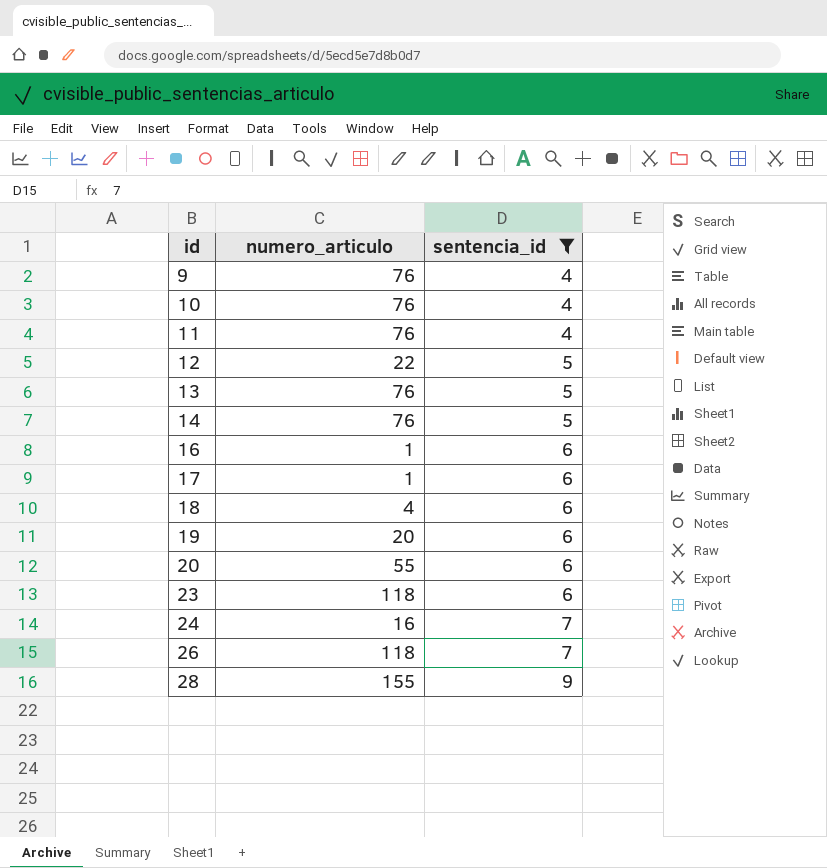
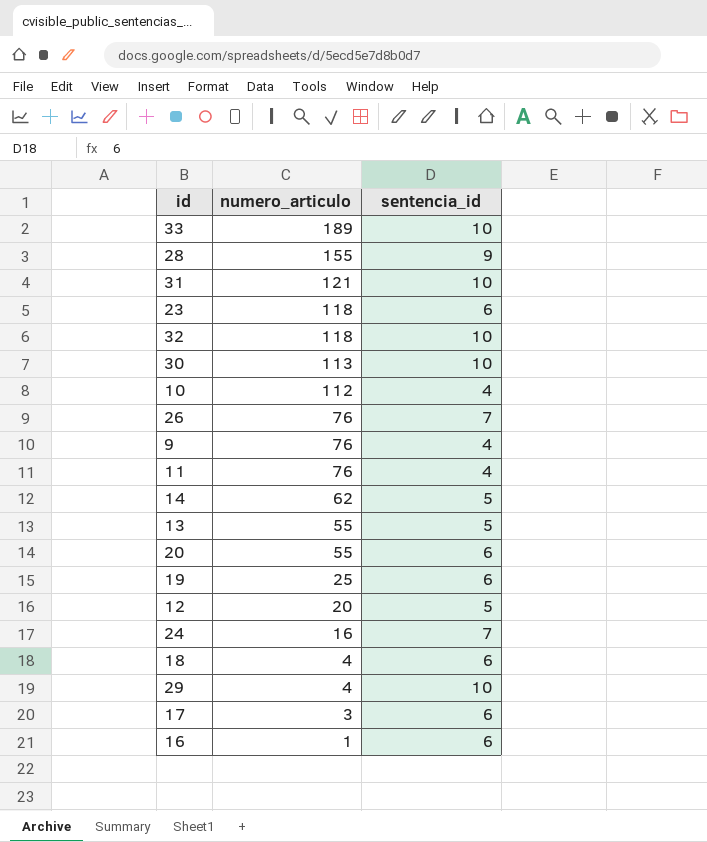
filter: sentencia_id != 10 -> none
row order: id ascending -> numero_articulo descending
10 | numero_articulo: 76 -> 112
26 | numero_articulo: 118 -> 76
14 | numero_articulo: 76 -> 62
13 | numero_articulo: 76 -> 55
19 | numero_articulo: 20 -> 25
12 | numero_articulo: 22 -> 20
17 | numero_articulo: 1 -> 3

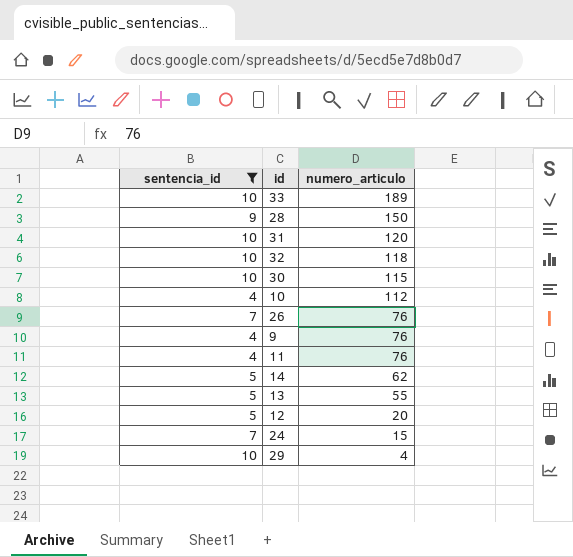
filter: none -> sentencia_id != 6
column sentencia_id | position: 3 -> 1
28 | numero_articulo: 155 -> 150
31 | numero_articulo: 121 -> 120
30 | numero_articulo: 113 -> 115
24 | numero_articulo: 16 -> 15

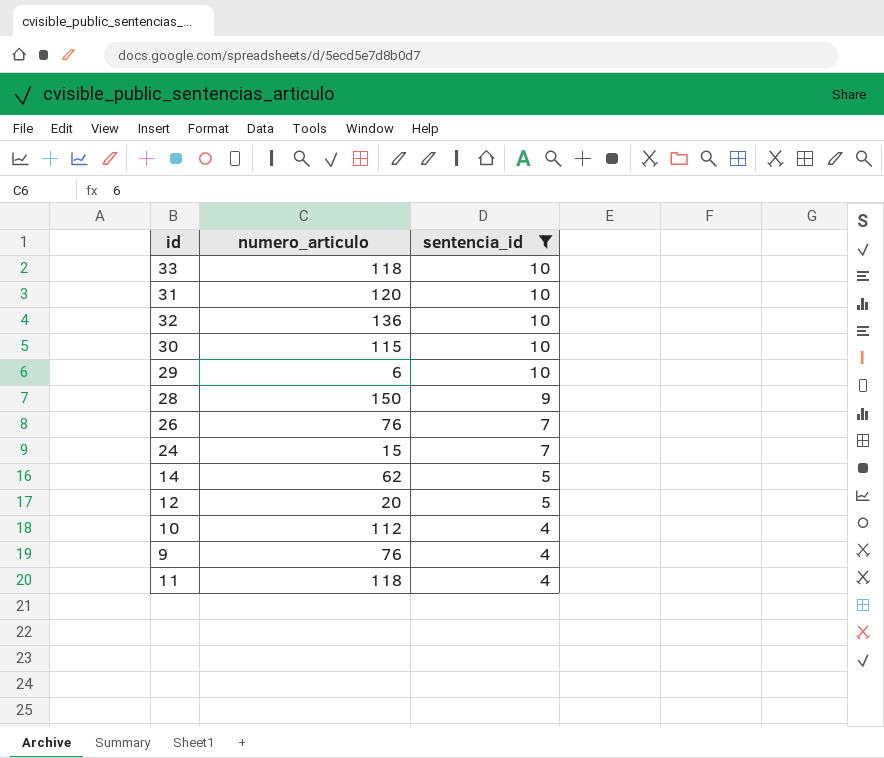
row order: numero_articulo descending -> sentencia_id descending
column sentencia_id | position: 1 -> 3
row 13: 5 | 55 -> none
33 | numero_articulo: 189 -> 118
32 | numero_articulo: 118 -> 136
29 | numero_articulo: 4 -> 6
11 | numero_articulo: 76 -> 118

